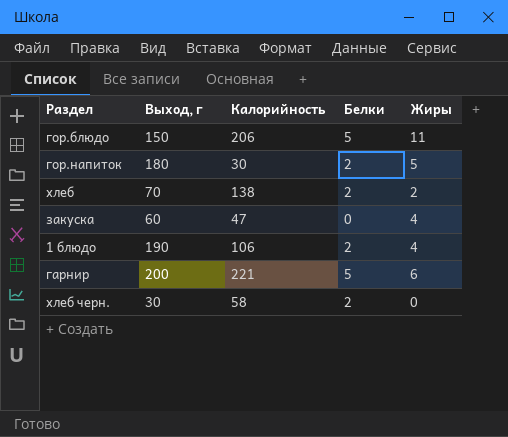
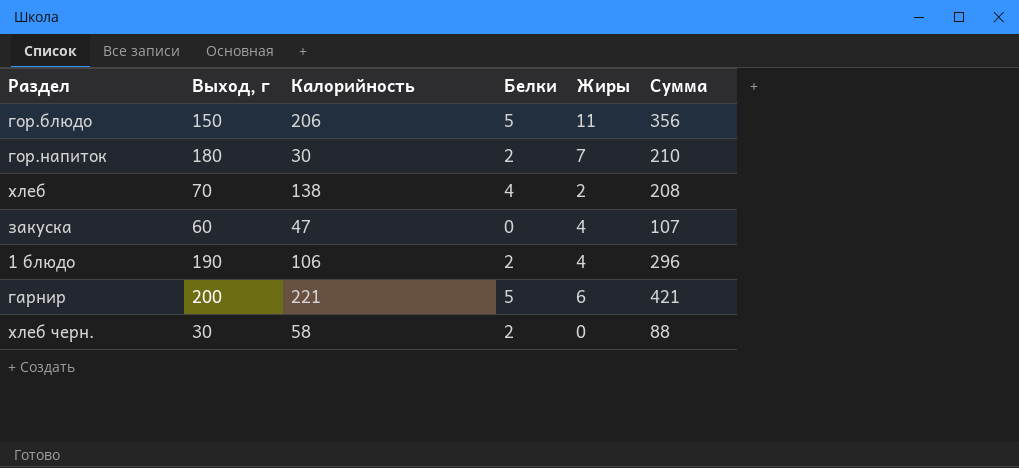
column Сумма | formula: none -> [Выход, г] + [Калорийность]
гор.напиток | Жиры: 5 -> 7
хлеб | Белки: 2 -> 4

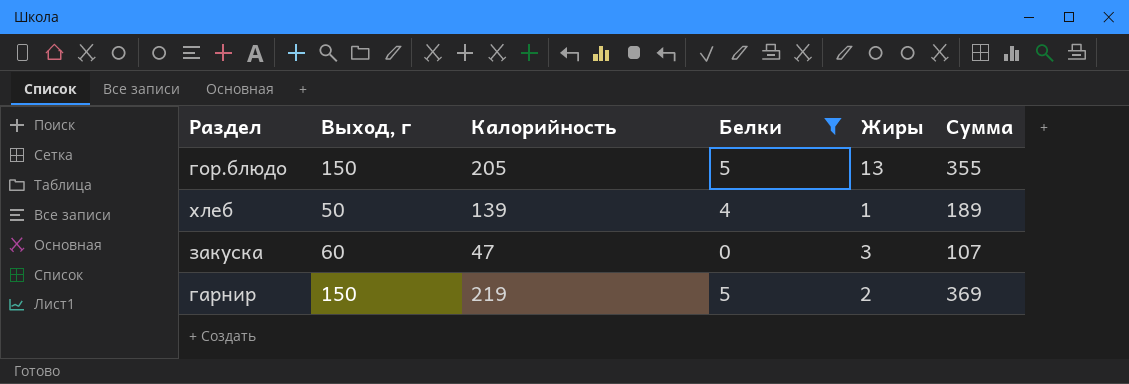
filter: none -> Белки != 2
гор.блюдо | Калорийность: 206 -> 205
гор.блюдо | Жиры: 11 -> 13
гор.блюдо | Сумма: 356 -> 355
хлеб | Выход, г: 70 -> 50
хлеб | Калорийность: 138 -> 139
хлеб | Жиры: 2 -> 1
хлеб | Сумма: 208 -> 189
закуска | Жиры: 4 -> 3
гарнир | Выход, г: 200 -> 150
гарнир | Калорийность: 221 -> 219
гарнир | Жиры: 6 -> 2
гарнир | Сумма: 421 -> 369

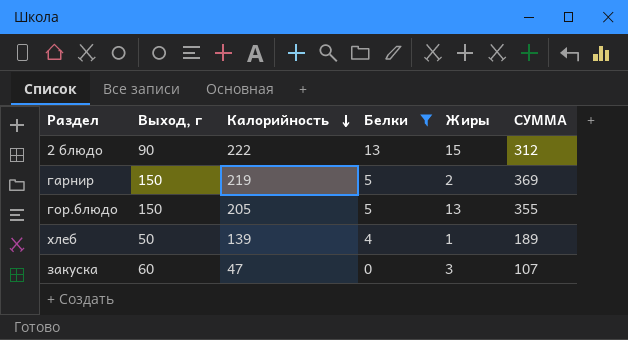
row order: none -> Калорийность descending
column name: Сумма -> СУММА
row 2 блюдо: none -> 90 | 222 | 13 | 15 | 312

